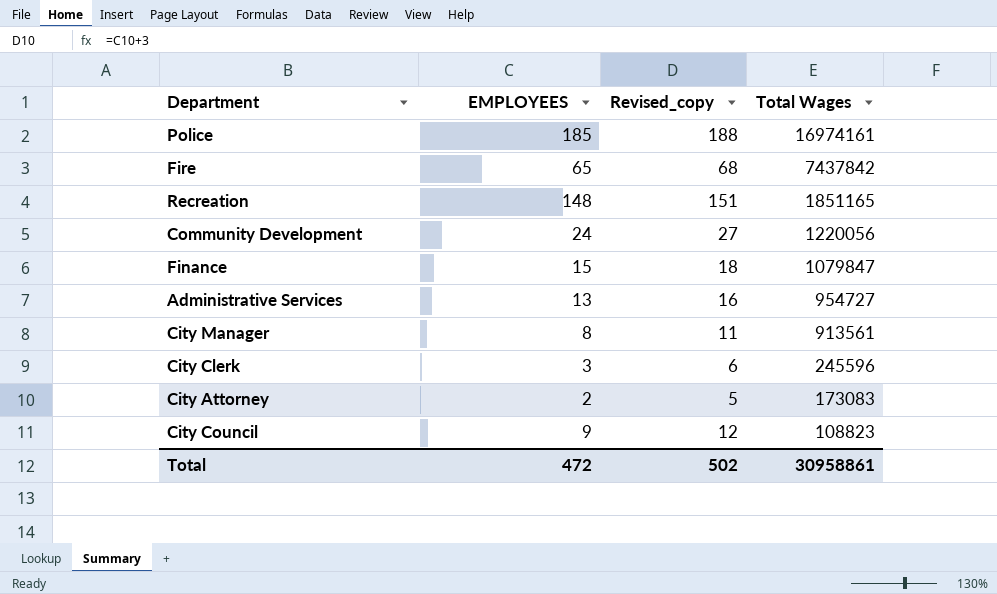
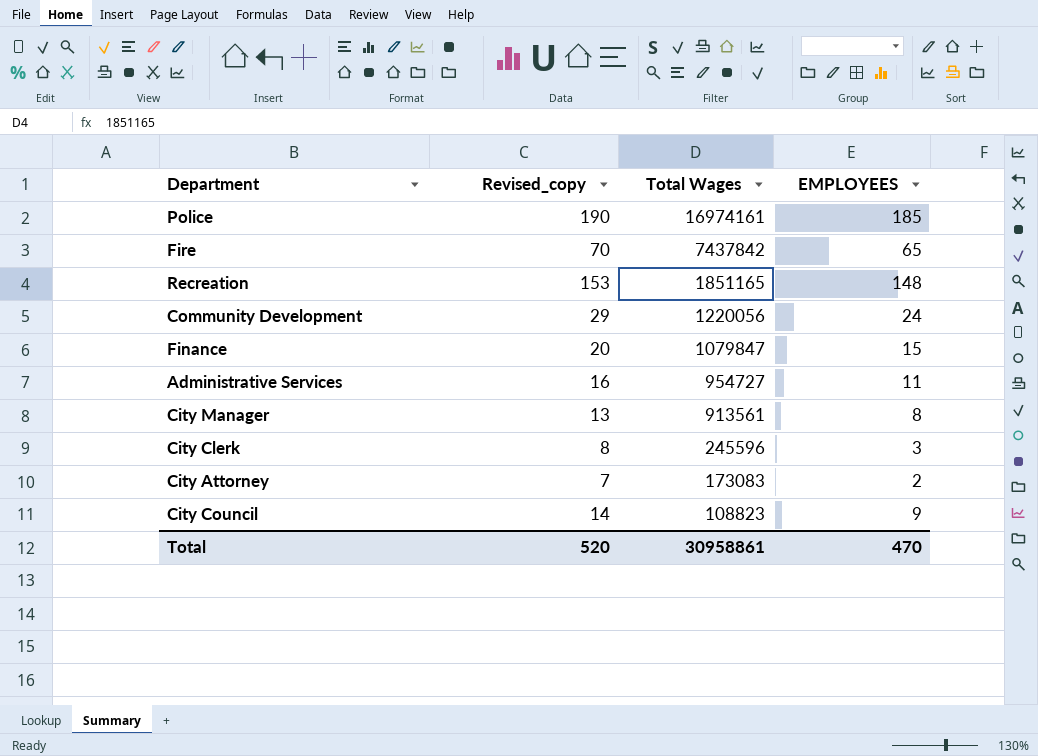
column Revised_copy | formula: [EMPLOYEES] + 3 -> [EMPLOYEES] + 5
column EMPLOYEES | position: 2 -> 4
Administrative Services | EMPLOYEES: 13 -> 11
Total | Revised_copy: 502 -> 520
Total | EMPLOYEES: 472 -> 470

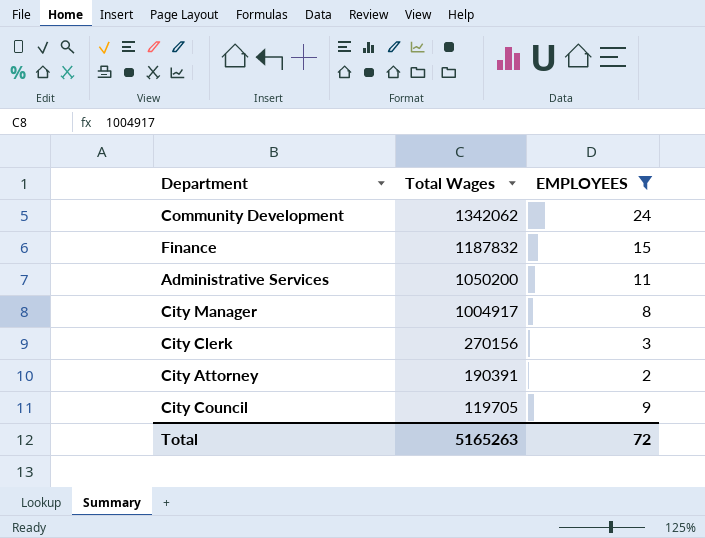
filter: none -> EMPLOYEES <= 24
column Revised_copy | formula: [EMPLOYEES] + 5 -> none
Community Development | Total Wages: 1220056 -> 1342062
Finance | Total Wages: 1079847 -> 1187832
Administrative Services | Total Wages: 954727 -> 1050200
City Manager | Total Wages: 913561 -> 1004917
City Clerk | Total Wages: 245596 -> 270156
City Attorney | Total Wages: 173083 -> 190391
City Council | Total Wages: 108823 -> 119705
Total | Total Wages: 30958861 -> 5165263
Total | EMPLOYEES: 470 -> 72

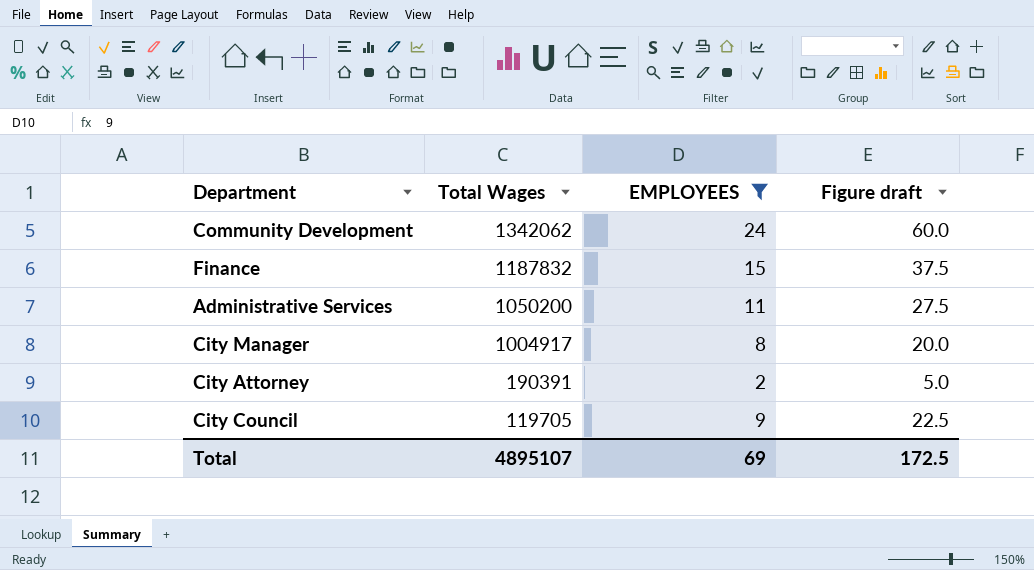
column Figure draft | formula: none -> [EMPLOYEES] * 2.5
row City Clerk: 270156 | 3 -> none
Total | Total Wages: 5165263 -> 4895107
Total | EMPLOYEES: 72 -> 69

